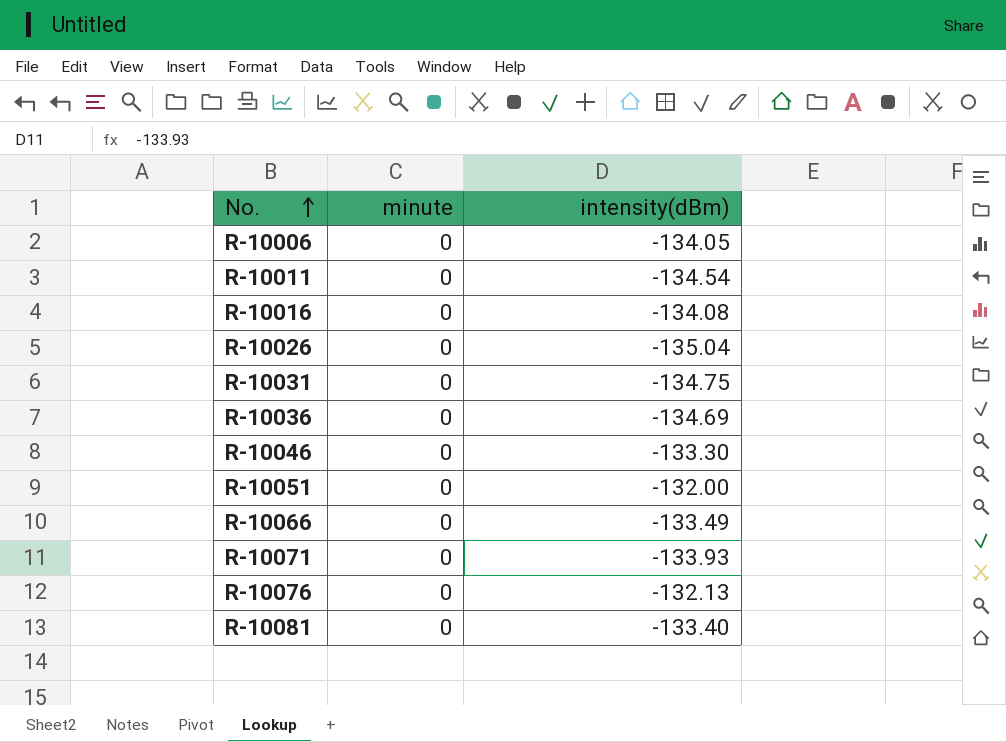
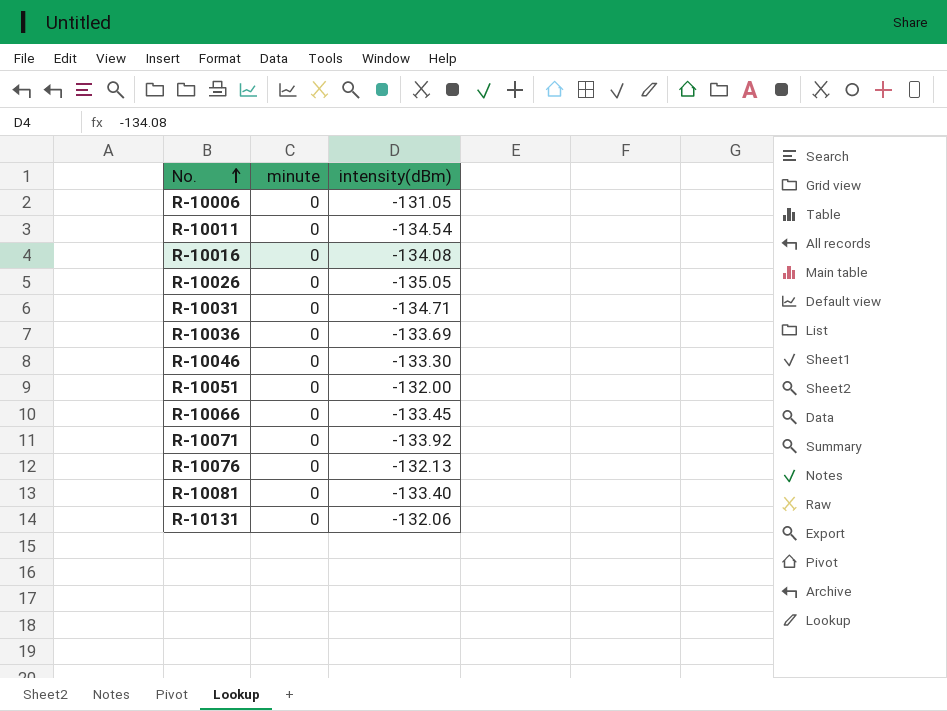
R-10006 | intensity(dBm): -134.05 -> -131.05
R-10026 | intensity(dBm): -135.04 -> -135.05
R-10031 | intensity(dBm): -134.75 -> -134.71
R-10036 | intensity(dBm): -134.69 -> -133.69
R-10066 | intensity(dBm): -133.49 -> -133.45
R-10071 | intensity(dBm): -133.93 -> -133.92
row R-10131: none -> 0 | -132.06

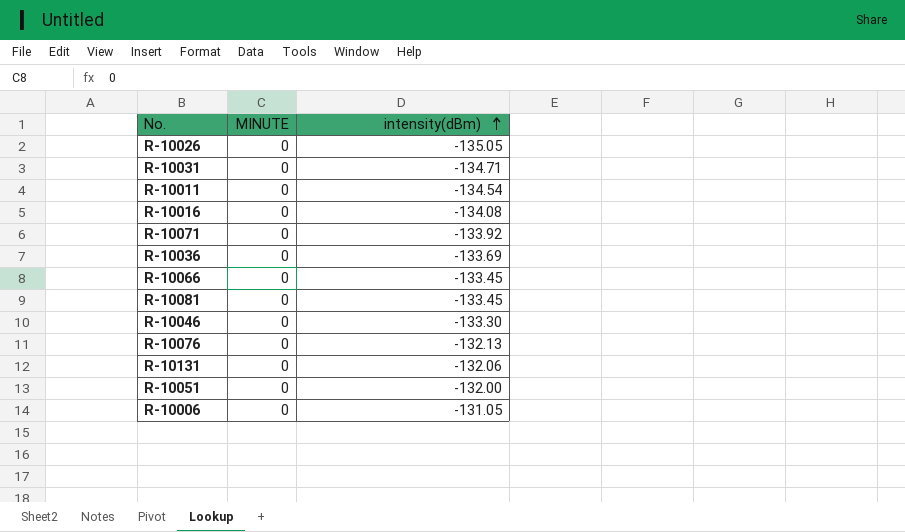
row order: No. ascending -> intensity(dBm) ascending
column name: minute -> MINUTE
R-10081 | intensity(dBm): -133.40 -> -133.45

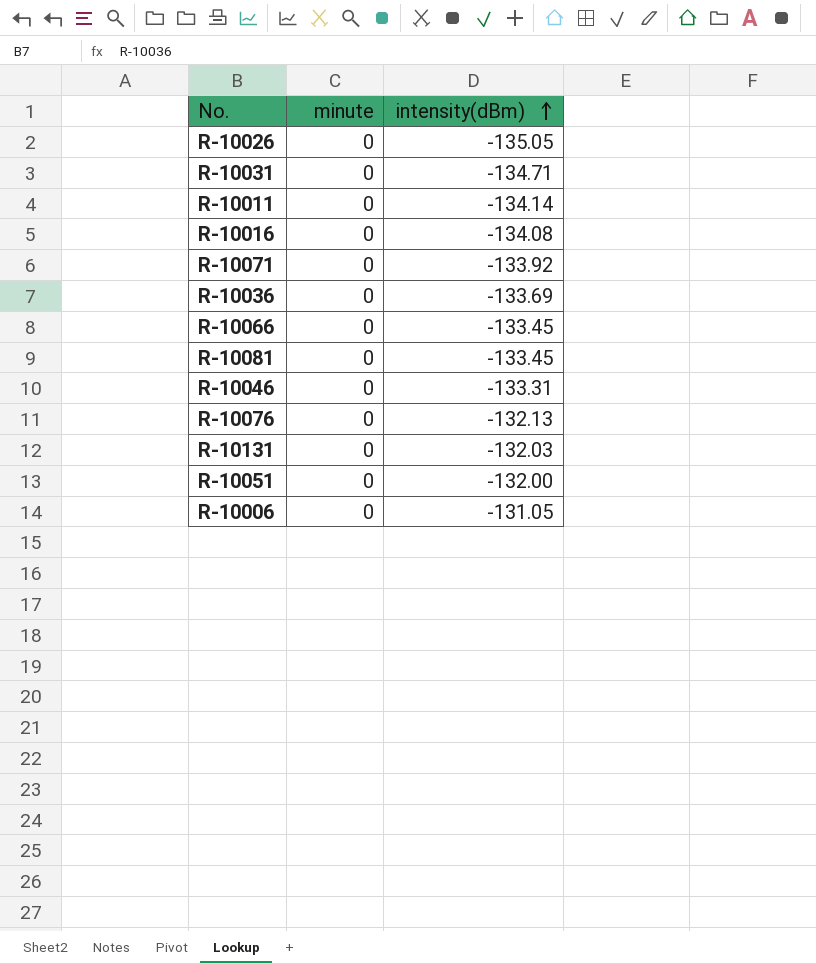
column name: MINUTE -> minute
R-10011 | intensity(dBm): -134.54 -> -134.14
R-10046 | intensity(dBm): -133.30 -> -133.31
R-10131 | intensity(dBm): -132.06 -> -132.03

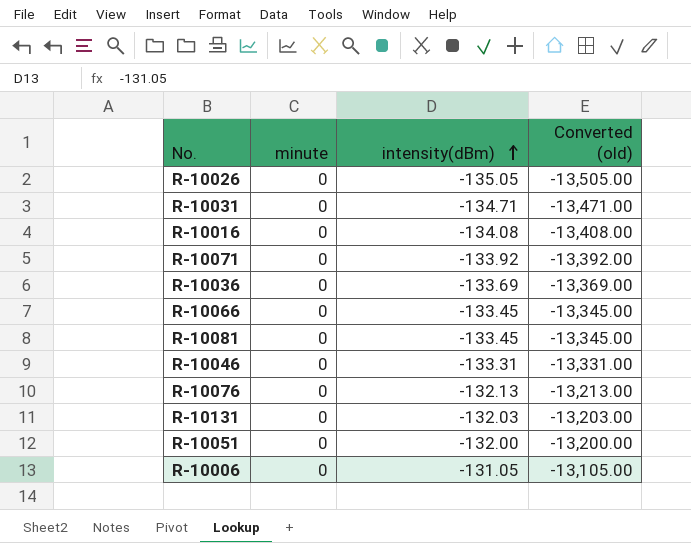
column Converted (old) | formula: none -> [intensity(dBm)] * 100
row R-10011: 0 | -134.14 -> none

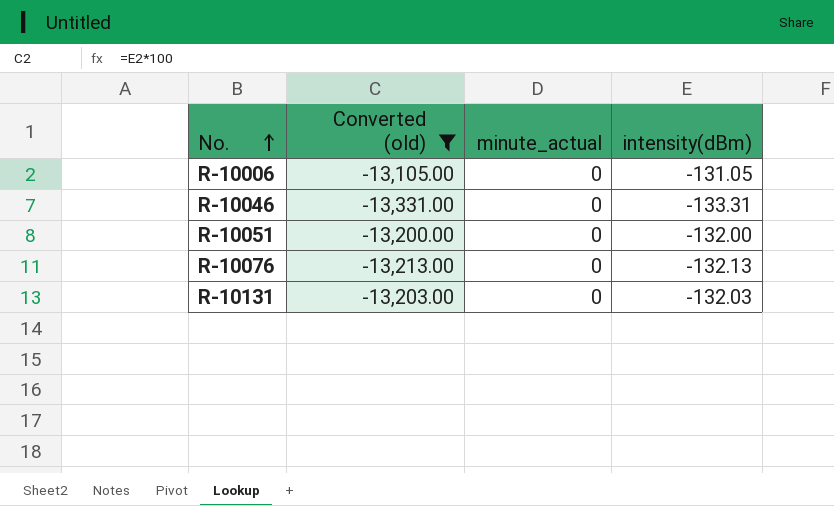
filter: none -> Converted (old) >= -13,331.00
row order: intensity(dBm) ascending -> No. ascending
column Converted (old) | position: 4 -> 2
column name: minute -> minute_actual

